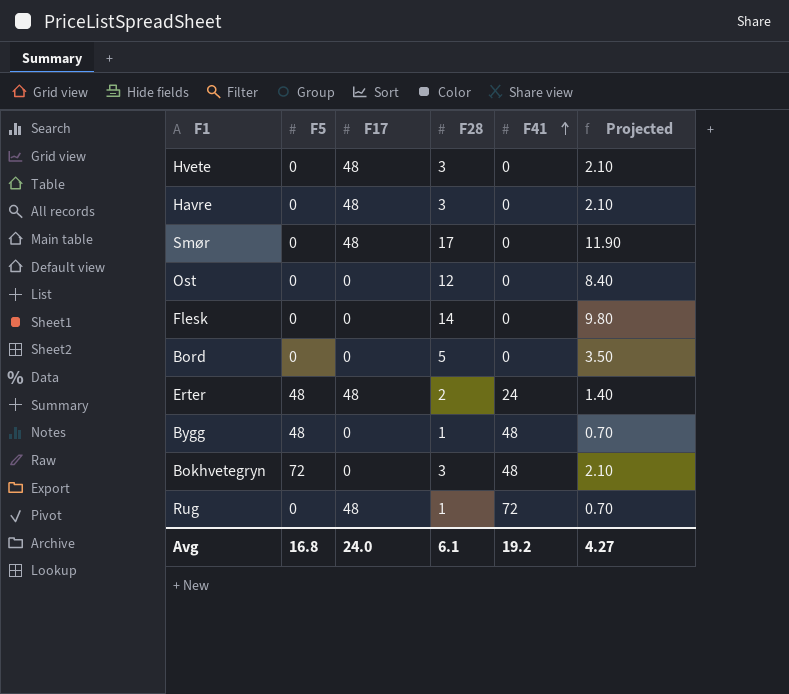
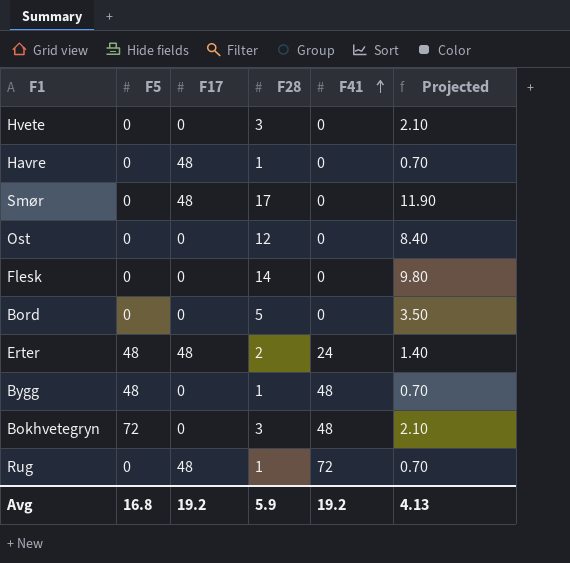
Hvete | F17: 48 -> 0
Havre | F28: 3 -> 1
Havre | Projected: 2.10 -> 0.70
Avg | F17: 24.0 -> 19.2
Avg | F28: 6.1 -> 5.9
Avg | Projected: 4.27 -> 4.13

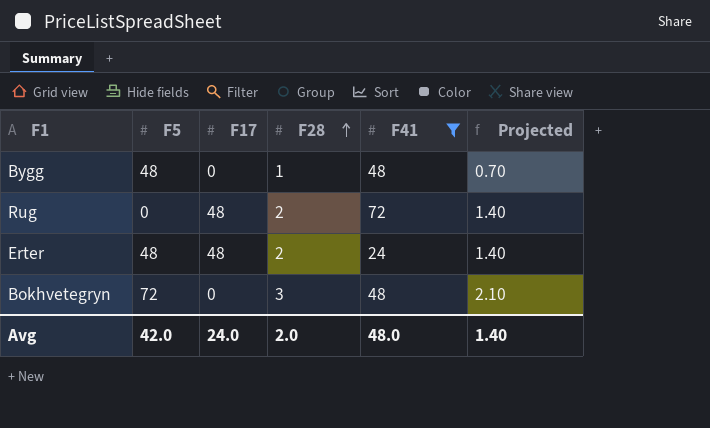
filter: none -> F41 != 0
row order: F41 ascending -> F28 ascending
Rug | F28: 1 -> 2
Rug | Projected: 0.70 -> 1.40
Avg | F5: 16.8 -> 42.0
Avg | F17: 19.2 -> 24.0
Avg | F28: 5.9 -> 2.0
Avg | F41: 19.2 -> 48.0
Avg | Projected: 4.13 -> 1.40

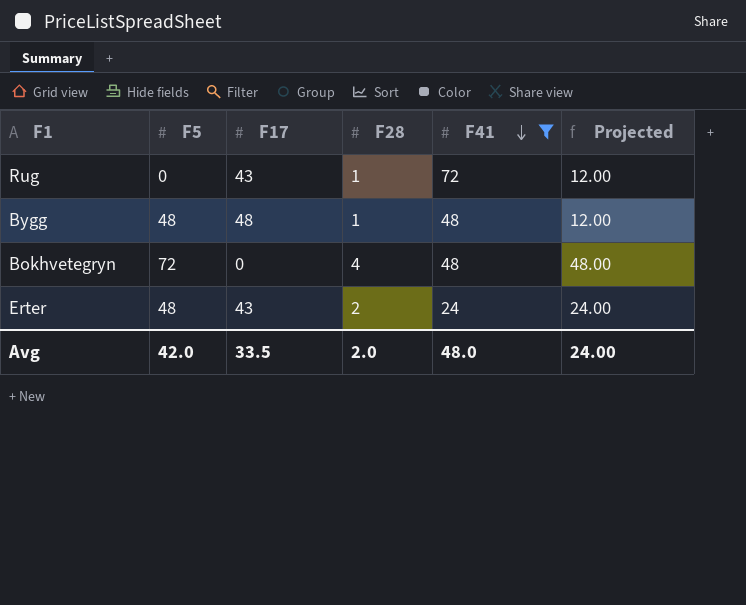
row order: F28 ascending -> F41 descending
column Projected | formula: [F28] * 0.7 -> [F28] * 12
Rug | F17: 48 -> 43
Rug | F28: 2 -> 1
Bygg | F17: 0 -> 48
Bokhvetegryn | F28: 3 -> 4
Erter | F17: 48 -> 43
Avg | F17: 24.0 -> 33.5
Avg | Projected: 1.40 -> 24.00

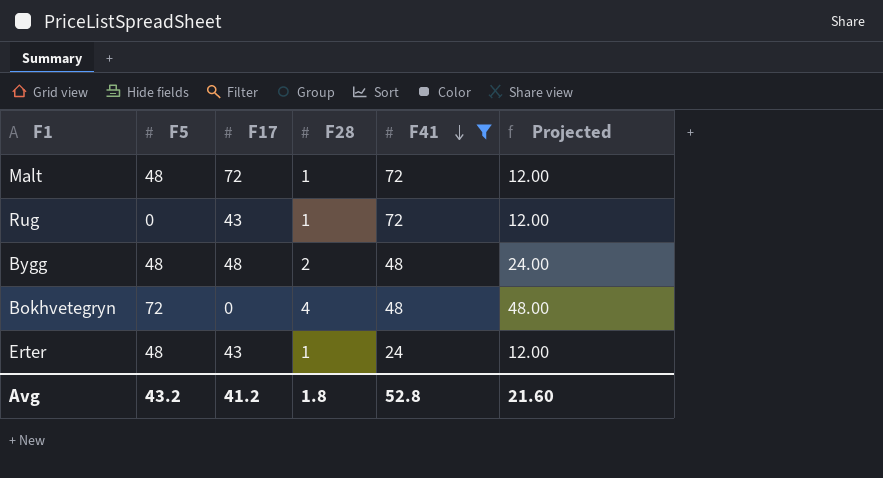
row Malt: none -> 48 | 72 | 1 | 72 | 12.00
Bygg | F28: 1 -> 2
Bygg | Projected: 12.00 -> 24.00
Erter | F28: 2 -> 1
Erter | Projected: 24.00 -> 12.00
Avg | F5: 42.0 -> 43.2
Avg | F17: 33.5 -> 41.2
Avg | F28: 2.0 -> 1.8
Avg | F41: 48.0 -> 52.8
Avg | Projected: 24.00 -> 21.60

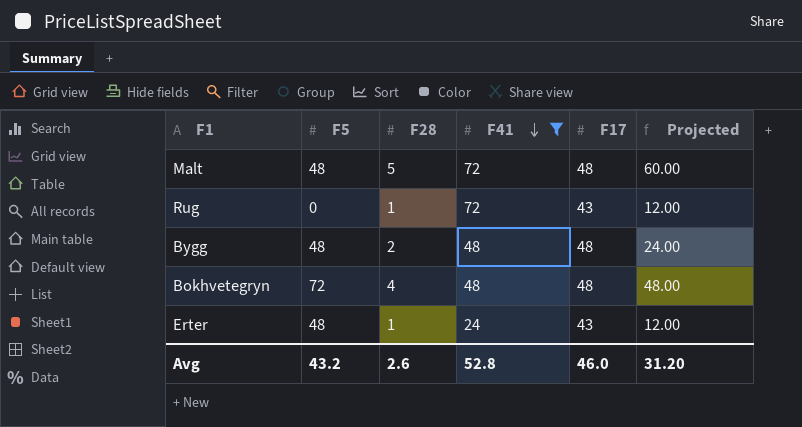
column F17 | position: 3 -> 5
Malt | F28: 1 -> 5
Malt | F17: 72 -> 48
Malt | Projected: 12.00 -> 60.00
Bokhvetegryn | F17: 0 -> 48
Avg | F28: 1.8 -> 2.6
Avg | F17: 41.2 -> 46.0
Avg | Projected: 21.60 -> 31.20

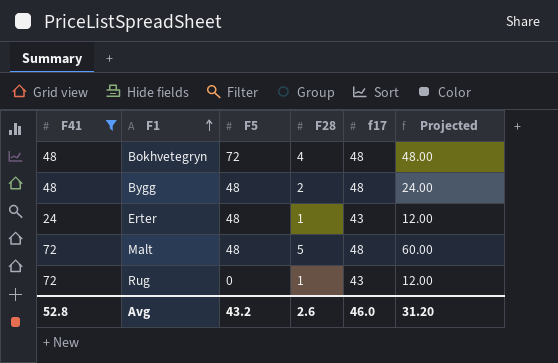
row order: F41 descending -> F1 ascending
column F41 | position: 4 -> 1
column name: F17 -> f17

